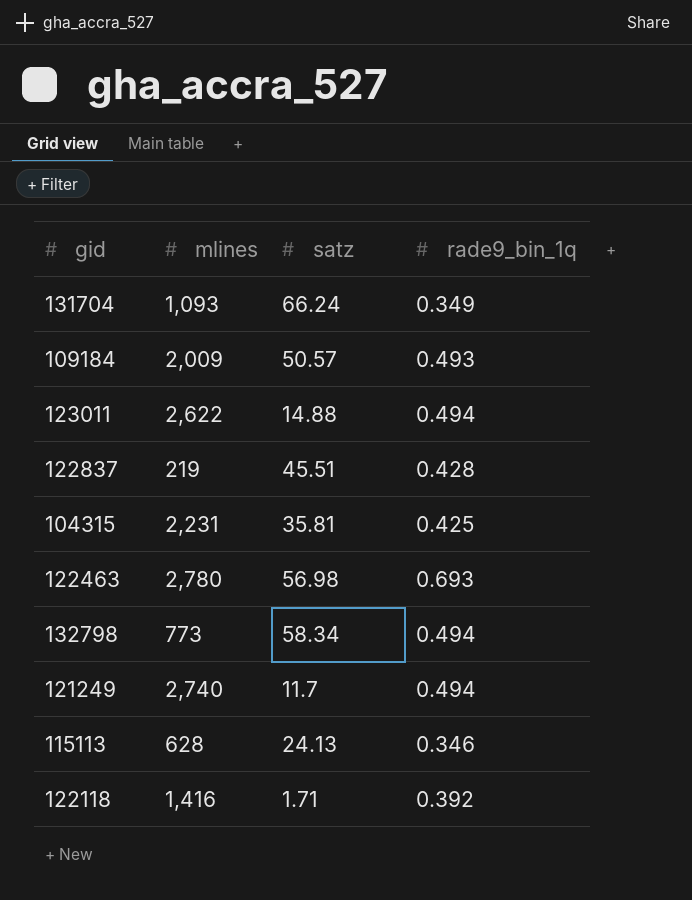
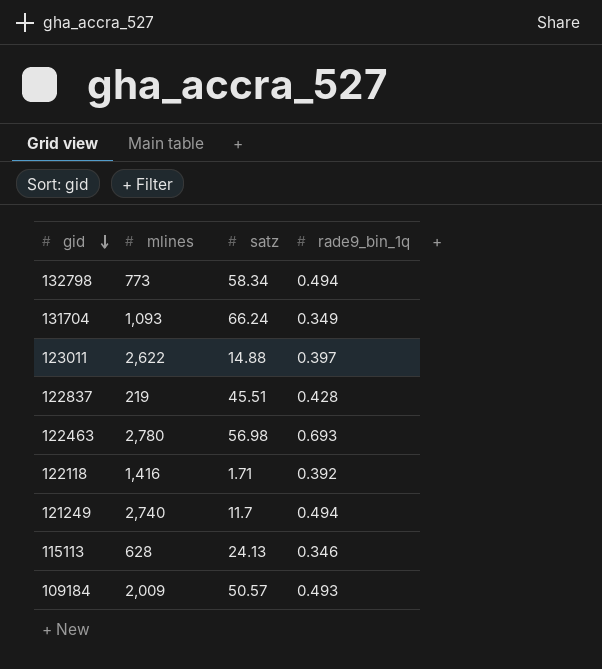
row order: none -> gid descending
row 104315: 2,231 | 35.81 | 0.425 -> none
123011 | rade9_bin_1q: 0.494 -> 0.397

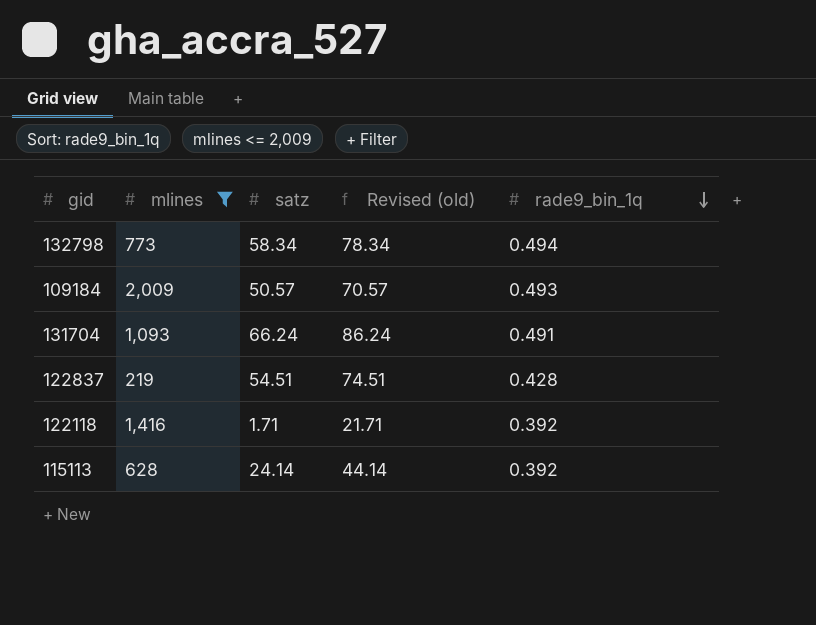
filter: none -> mlines <= 2,009
row order: gid descending -> rade9_bin_1q descending
column Revised (old) | formula: none -> [satz] + 20
131704 | rade9_bin_1q: 0.349 -> 0.491
122837 | satz: 45.51 -> 54.51
115113 | satz: 24.13 -> 24.14
115113 | rade9_bin_1q: 0.346 -> 0.392

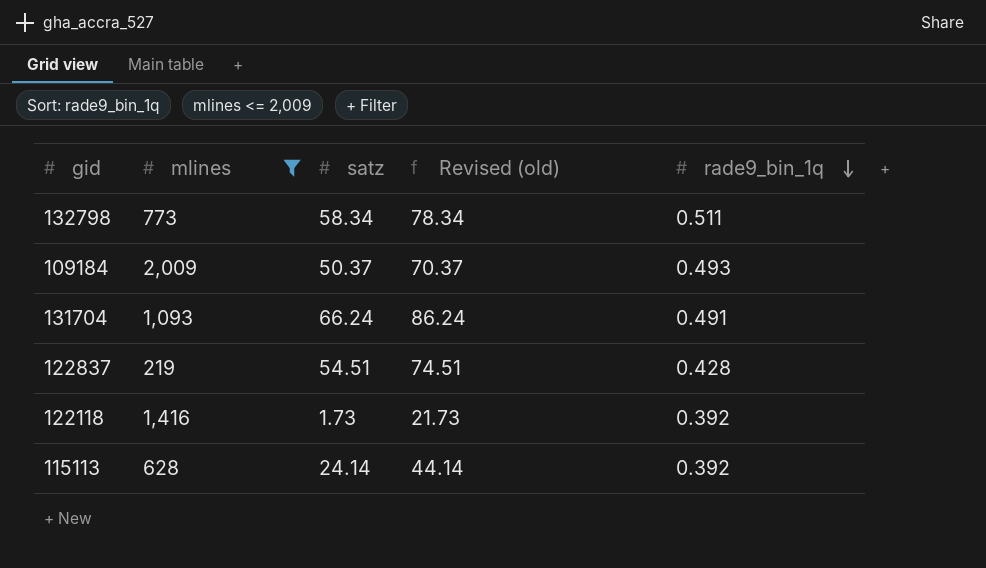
132798 | rade9_bin_1q: 0.494 -> 0.511
109184 | satz: 50.57 -> 50.37
109184 | Revised (old): 70.57 -> 70.37
122118 | satz: 1.71 -> 1.73
122118 | Revised (old): 21.71 -> 21.73

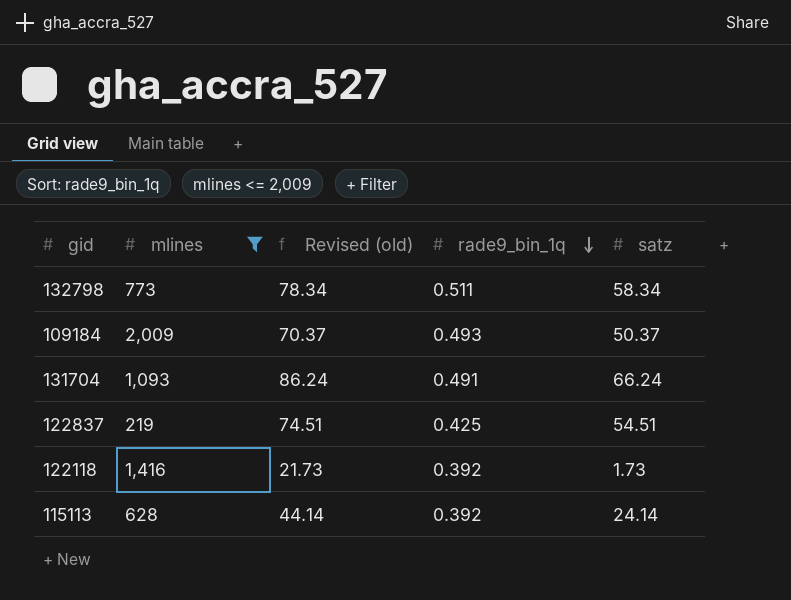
column satz | position: 3 -> 5
122837 | rade9_bin_1q: 0.428 -> 0.425

